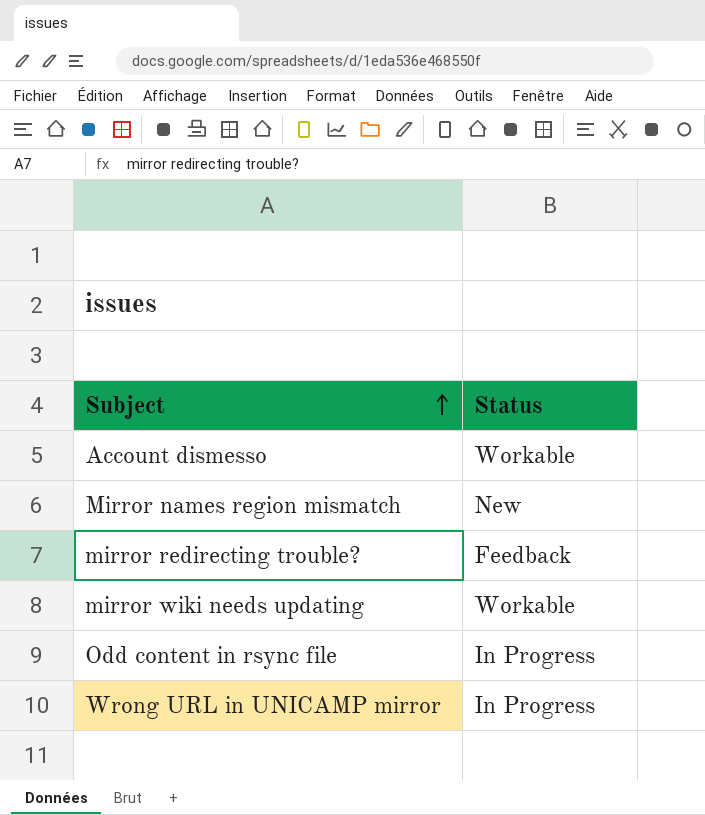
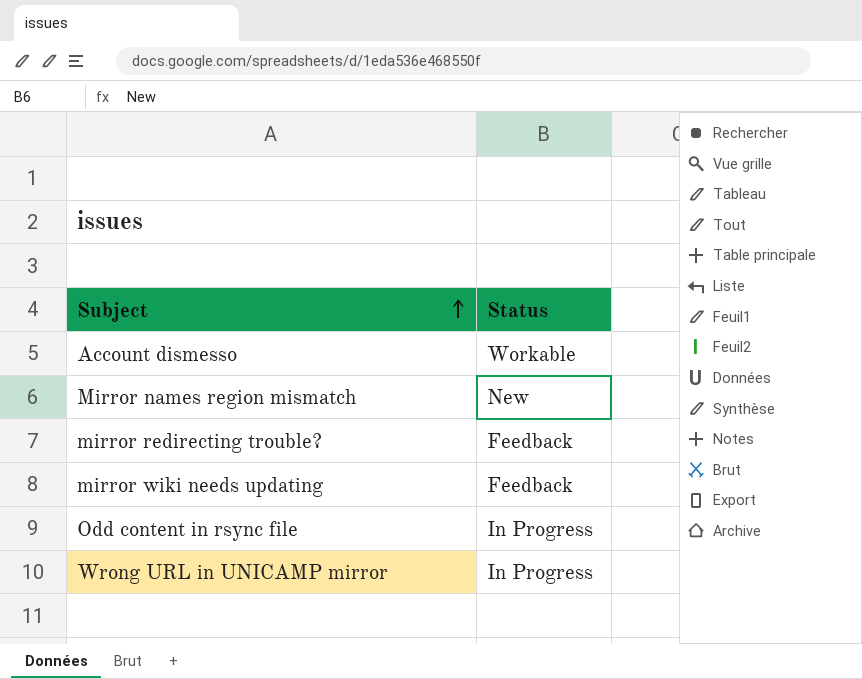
mirror wiki needs updating | Status: Workable -> Feedback

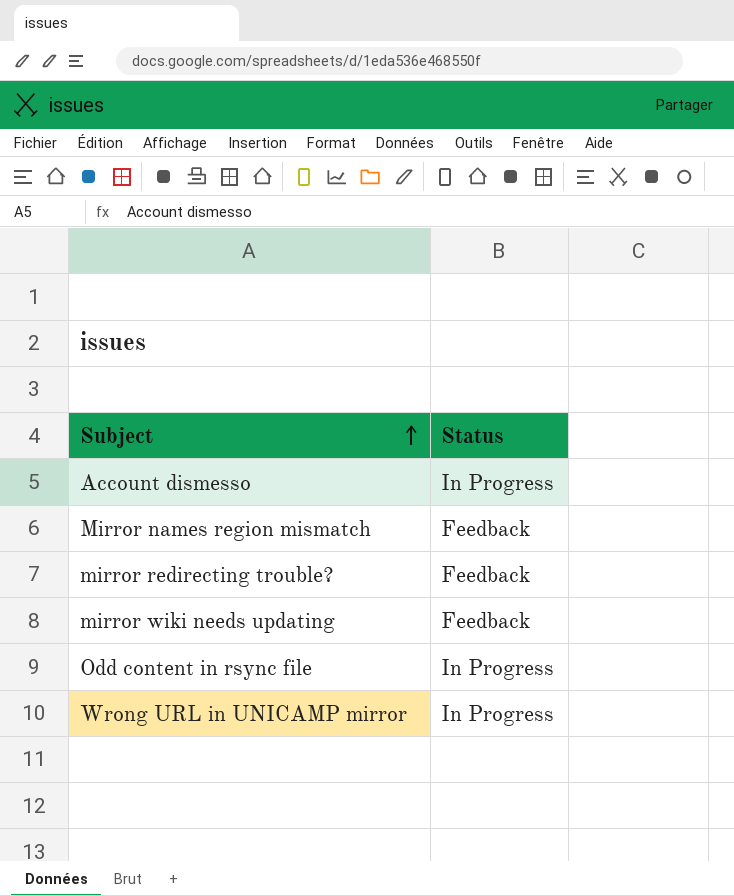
Account dismesso | Status: Workable -> In Progress
Mirror names region mismatch | Status: New -> Feedback

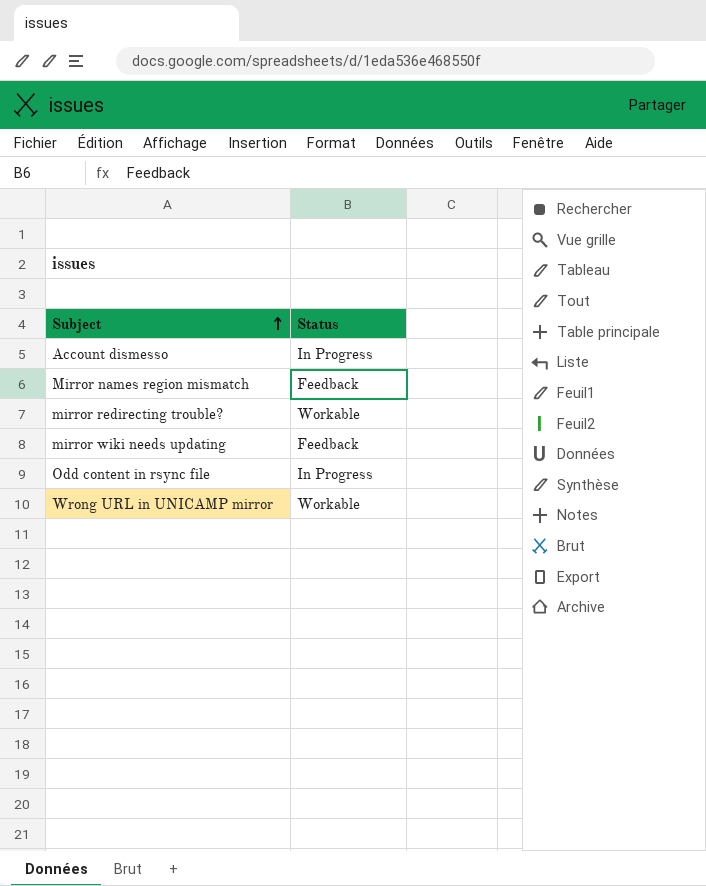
mirror redirecting trouble? | Status: Feedback -> Workable
Wrong URL in UNICAMP mirror | Status: In Progress -> Workable

